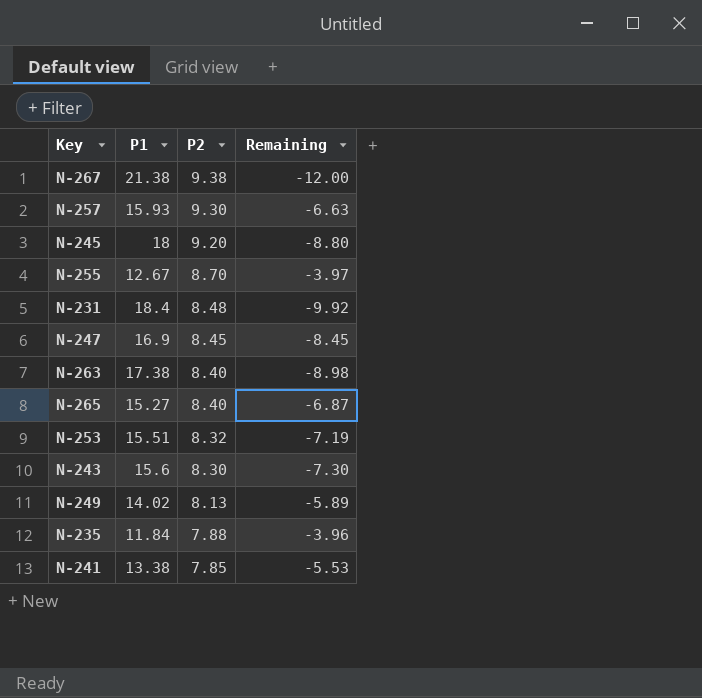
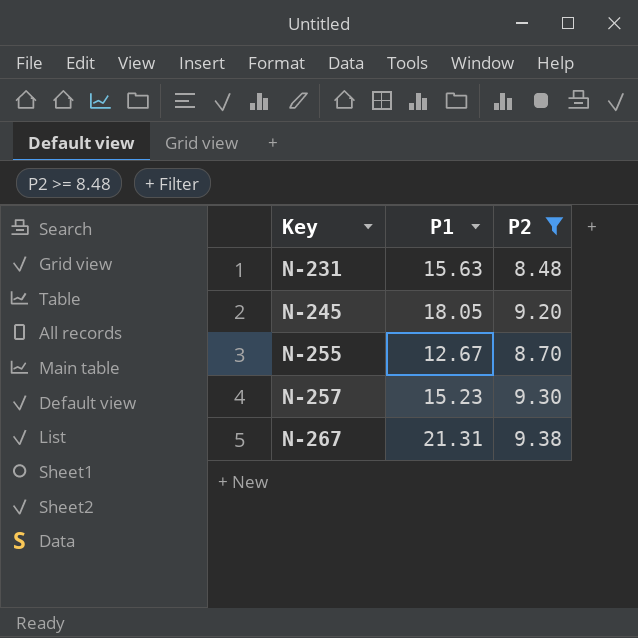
filter: none -> P2 >= 8.48
row order: P2 descending -> Key ascending
column Remaining | formula: [P2] - [P1] -> none
N-231 | P1: 18.4 -> 15.63
N-245 | P1: 18 -> 18.05
N-257 | P1: 15.93 -> 15.23
N-267 | P1: 21.38 -> 21.31

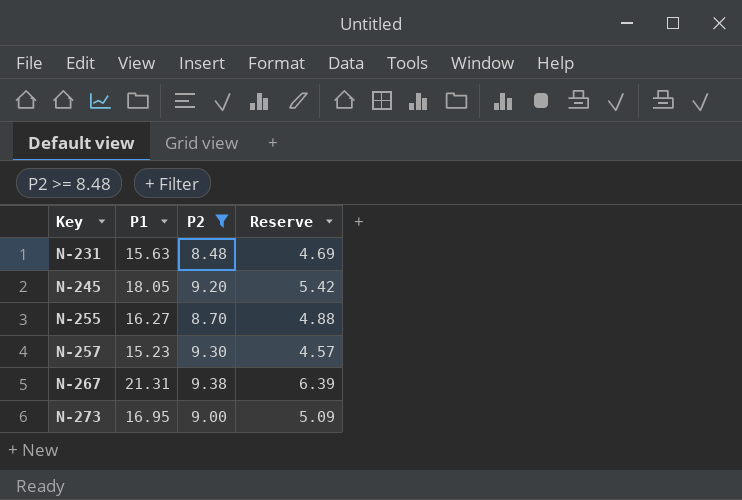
column Reserve | formula: none -> [P1] * 0.3
N-255 | P1: 12.67 -> 16.27
row N-273: none -> 16.95 | 9.00 | 5.09

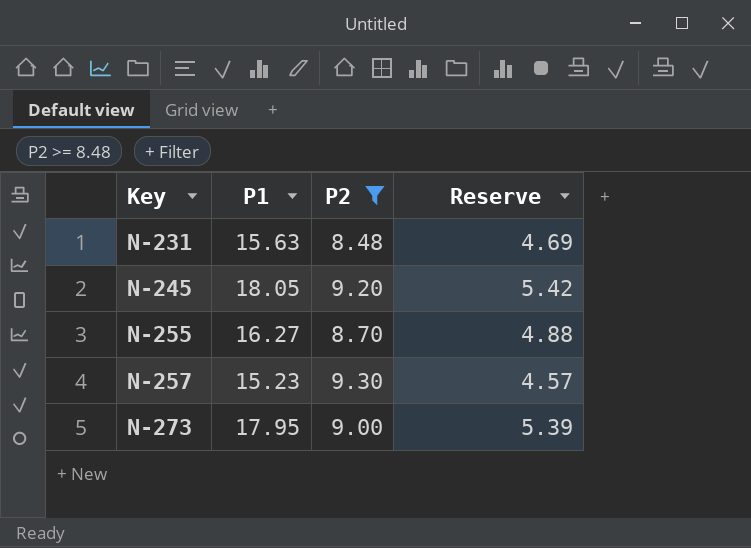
row N-267: 21.31 | 9.38 | 6.39 -> none
N-273 | P1: 16.95 -> 17.95
N-273 | Reserve: 5.09 -> 5.39

